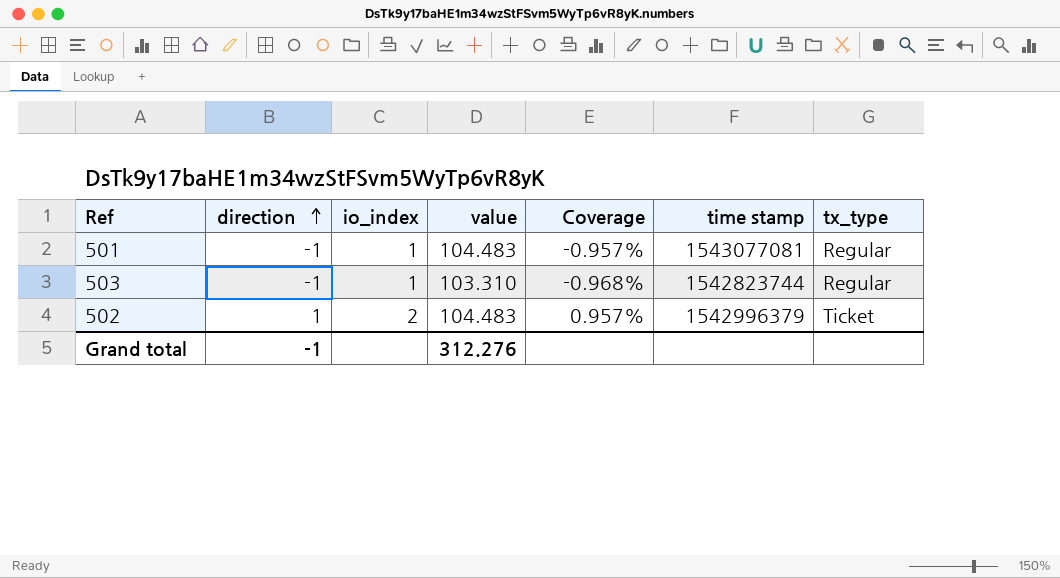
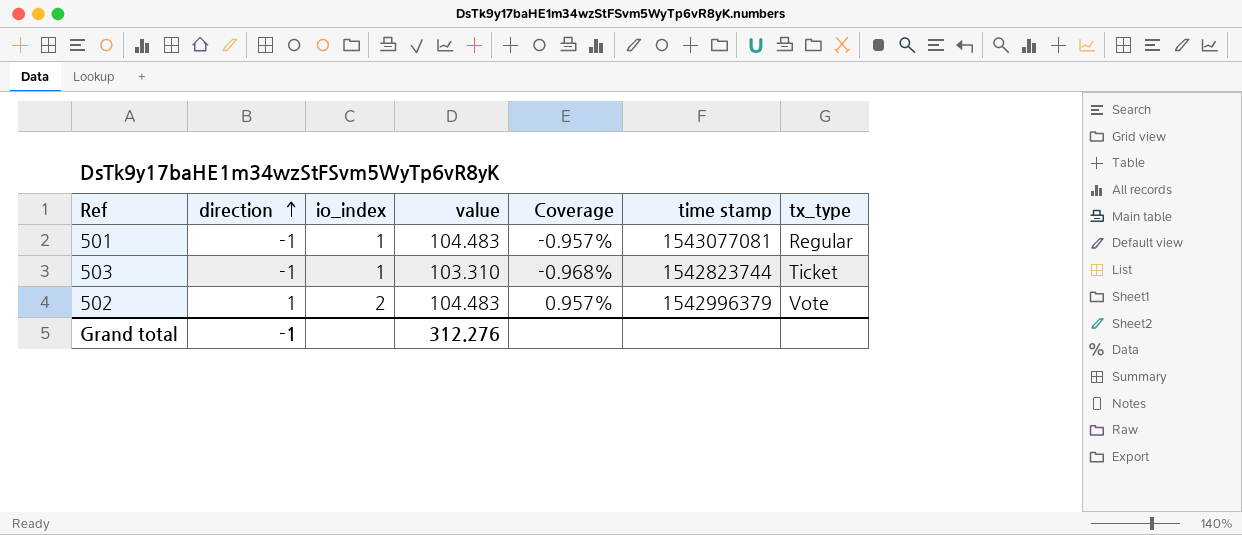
503 | tx_type: Regular -> Ticket
502 | tx_type: Ticket -> Vote

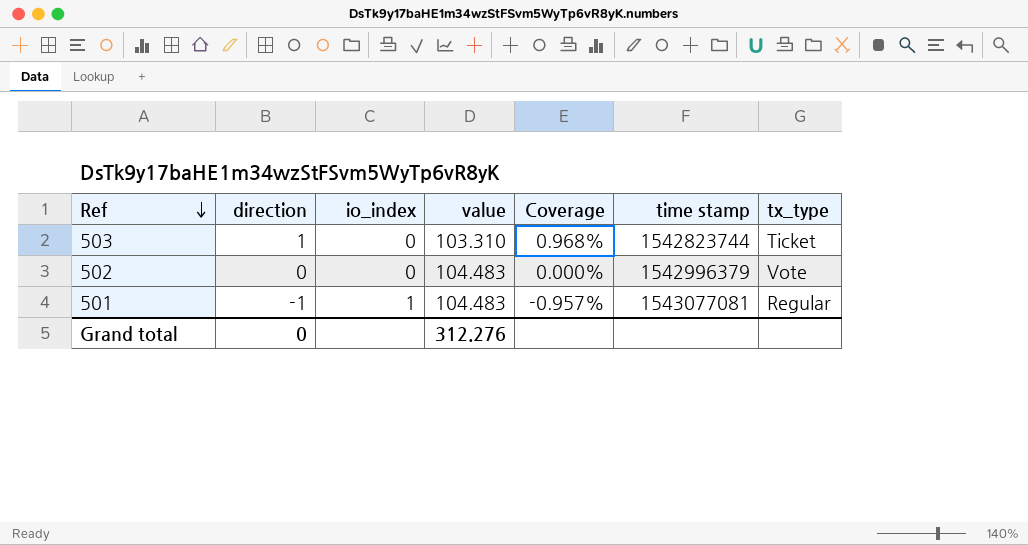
row order: direction ascending -> Ref descending
503 | direction: -1 -> 1
503 | io_index: 1 -> 0
503 | Coverage: -0.968% -> 0.968%
502 | direction: 1 -> 0
502 | io_index: 2 -> 0
502 | Coverage: 0.957% -> 0.000%
Grand total | direction: -1 -> 0

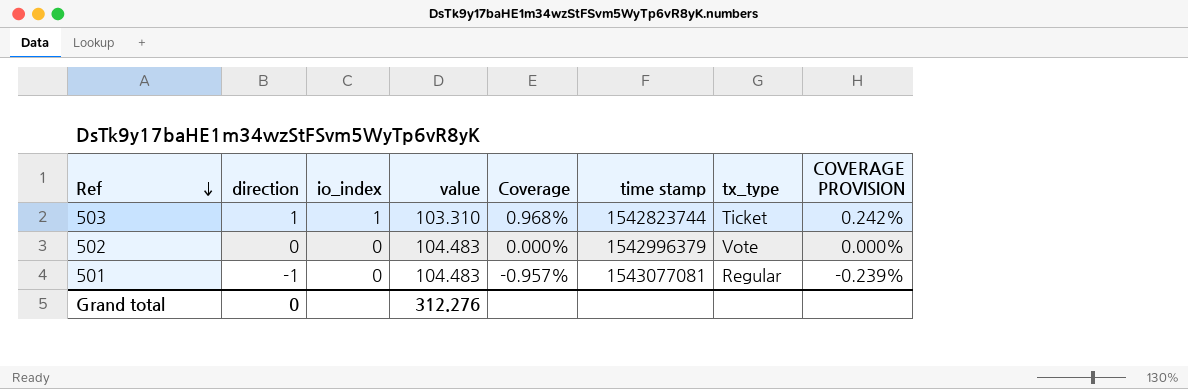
column COVERAGE PROVISION | formula: none -> [Coverage] * 0.25
503 | io_index: 0 -> 1
501 | io_index: 1 -> 0

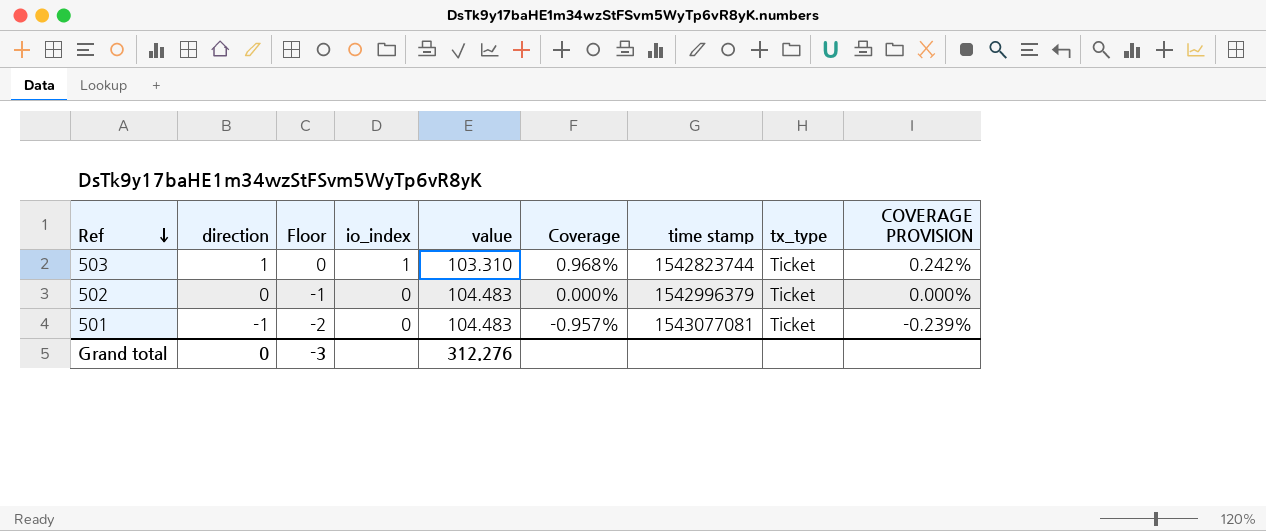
column Floor | formula: none -> [direction] - 1
502 | tx_type: Vote -> Ticket
501 | tx_type: Regular -> Ticket

